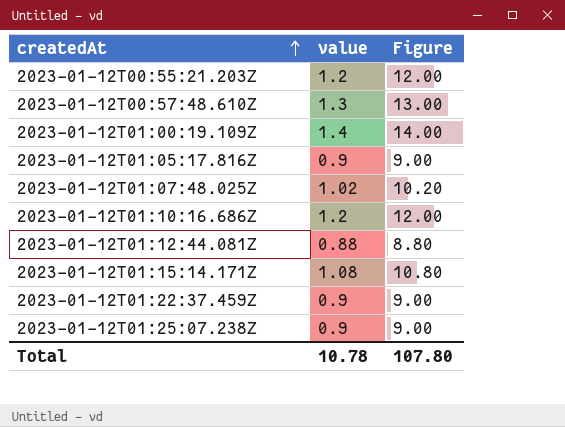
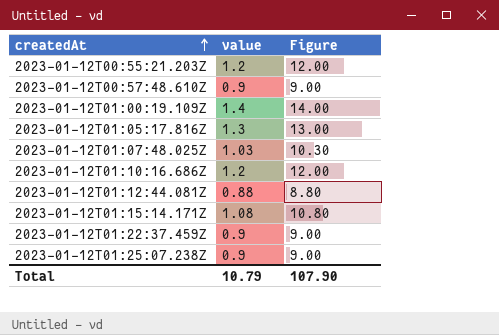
2023-01-12T00:57:48.610Z | value: 1.3 -> 0.9
2023-01-12T00:57:48.610Z | Figure: 13.00 -> 9.00
2023-01-12T01:05:17.816Z | value: 0.9 -> 1.3
2023-01-12T01:05:17.816Z | Figure: 9.00 -> 13.00
2023-01-12T01:07:48.025Z | value: 1.02 -> 1.03
2023-01-12T01:07:48.025Z | Figure: 10.20 -> 10.30
Total | value: 10.78 -> 10.79
Total | Figure: 107.80 -> 107.90

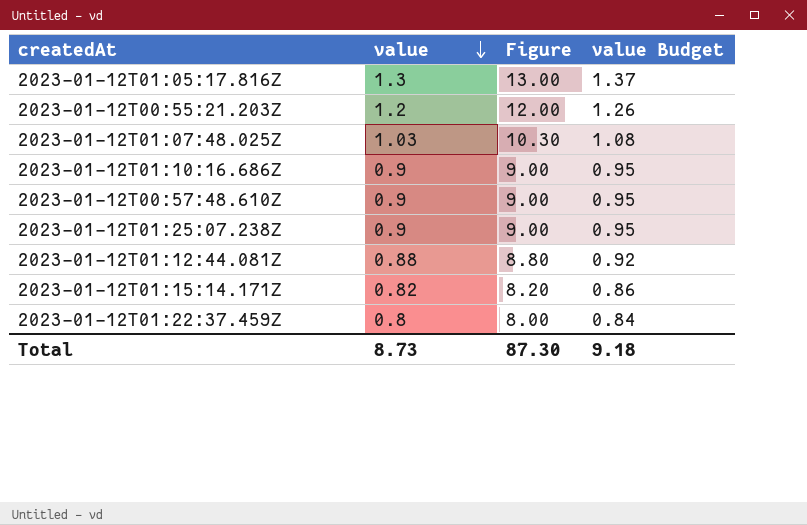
row order: createdAt ascending -> value descending
column value Budget | formula: none -> [value] * 1.05
row 2023-01-12T01:00:19.109Z: 1.4 | 14.00 -> none
2023-01-12T01:10:16.686Z | value: 1.2 -> 0.9
2023-01-12T01:10:16.686Z | Figure: 12.00 -> 9.00
2023-01-12T01:15:14.171Z | value: 1.08 -> 0.82
2023-01-12T01:15:14.171Z | Figure: 10.80 -> 8.20
2023-01-12T01:22:37.459Z | value: 0.9 -> 0.8
2023-01-12T01:22:37.459Z | Figure: 9.00 -> 8.00
Total | value: 10.79 -> 8.73
Total | Figure: 107.90 -> 87.30

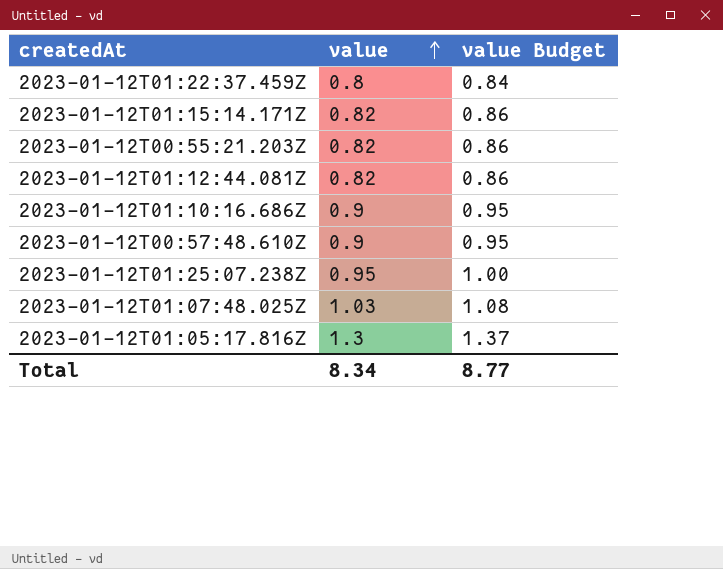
row order: value descending -> value ascending
column Figure | formula: [value] * 10 -> none
2023-01-12T00:55:21.203Z | value: 1.2 -> 0.82
2023-01-12T00:55:21.203Z | value Budget: 1.26 -> 0.86
2023-01-12T01:12:44.081Z | value: 0.88 -> 0.82
2023-01-12T01:12:44.081Z | value Budget: 0.92 -> 0.86
2023-01-12T01:25:07.238Z | value: 0.9 -> 0.95
2023-01-12T01:25:07.238Z | value Budget: 0.95 -> 1.00
Total | value: 8.73 -> 8.34
Total | value Budget: 9.18 -> 8.77

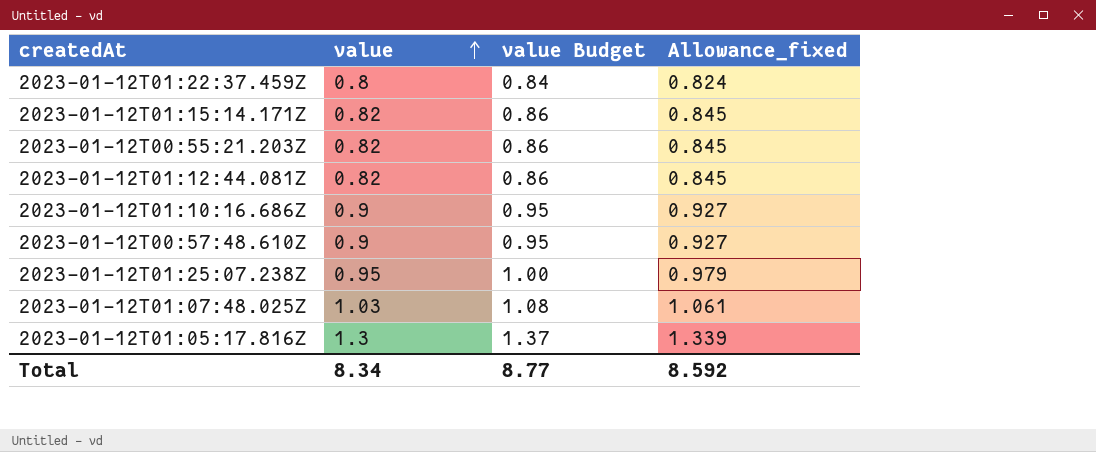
column Allowance_fixed | formula: none -> [value] * 1.03

